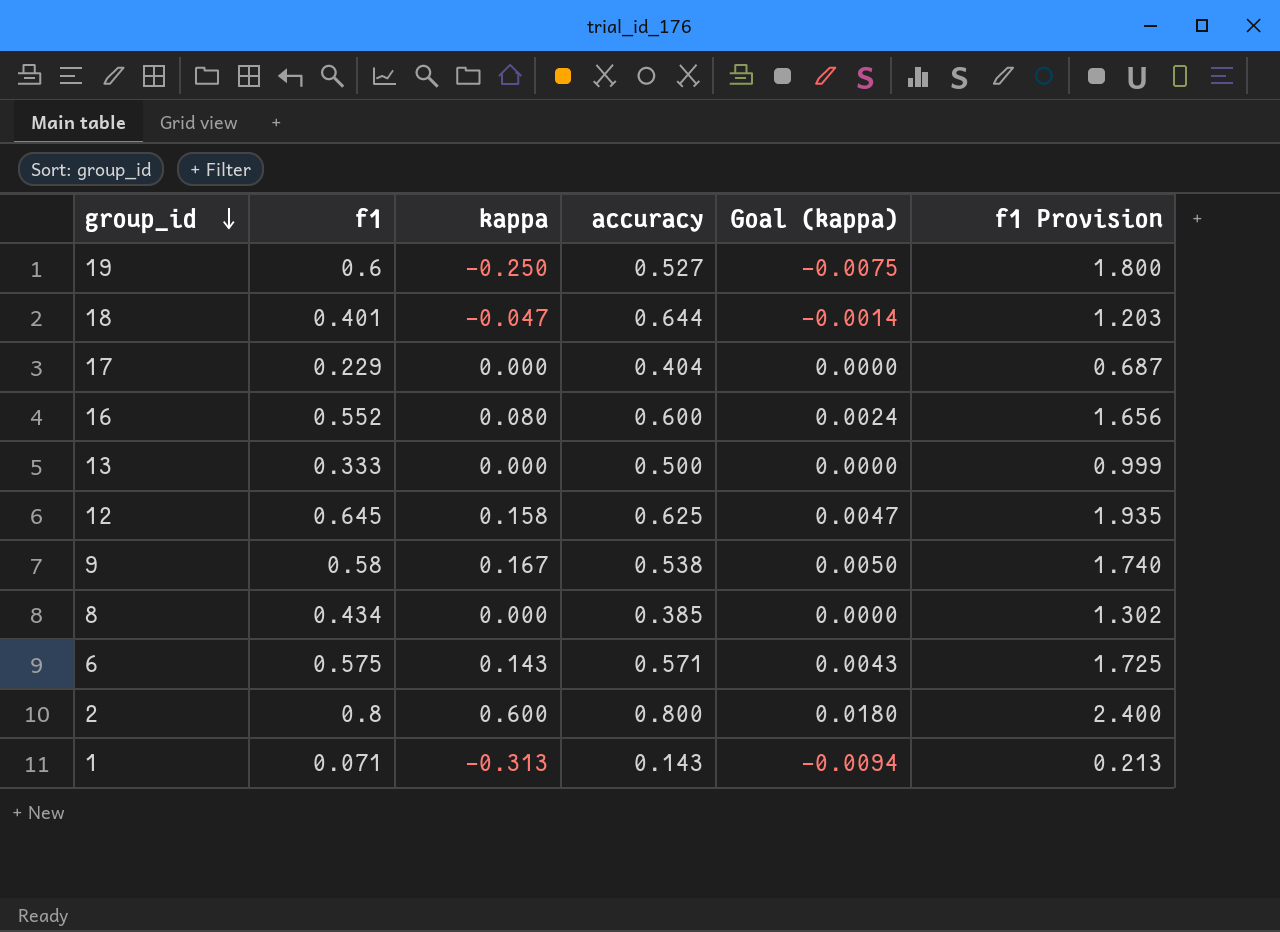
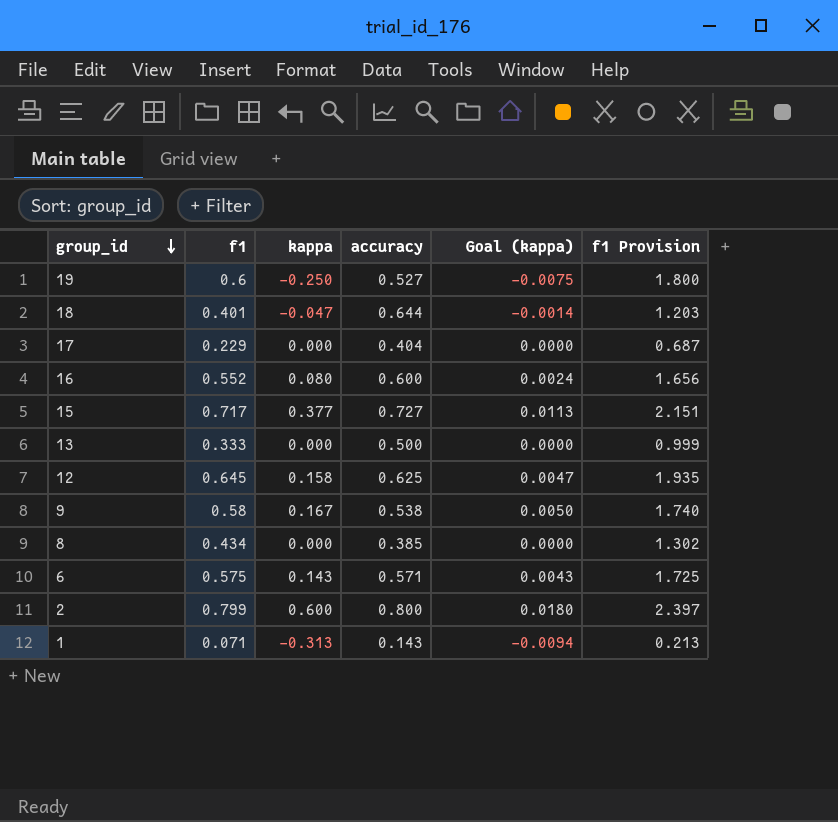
row 15: none -> 0.717 | 0.377 | 0.727 | 0.0113 | 2.151
2 | f1: 0.8 -> 0.799
2 | f1 Provision: 2.400 -> 2.397

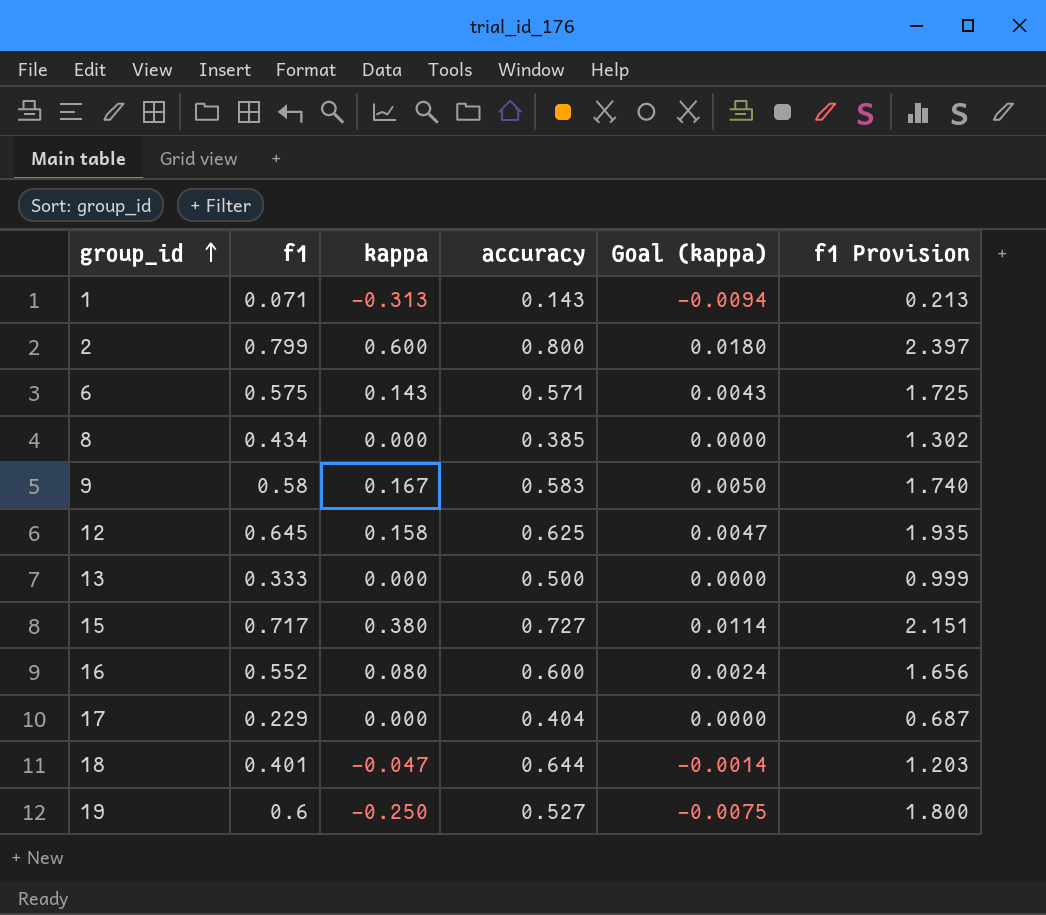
row order: group_id descending -> group_id ascending
9 | accuracy: 0.538 -> 0.583
15 | kappa: 0.377 -> 0.380
15 | Goal (kappa): 0.0113 -> 0.0114

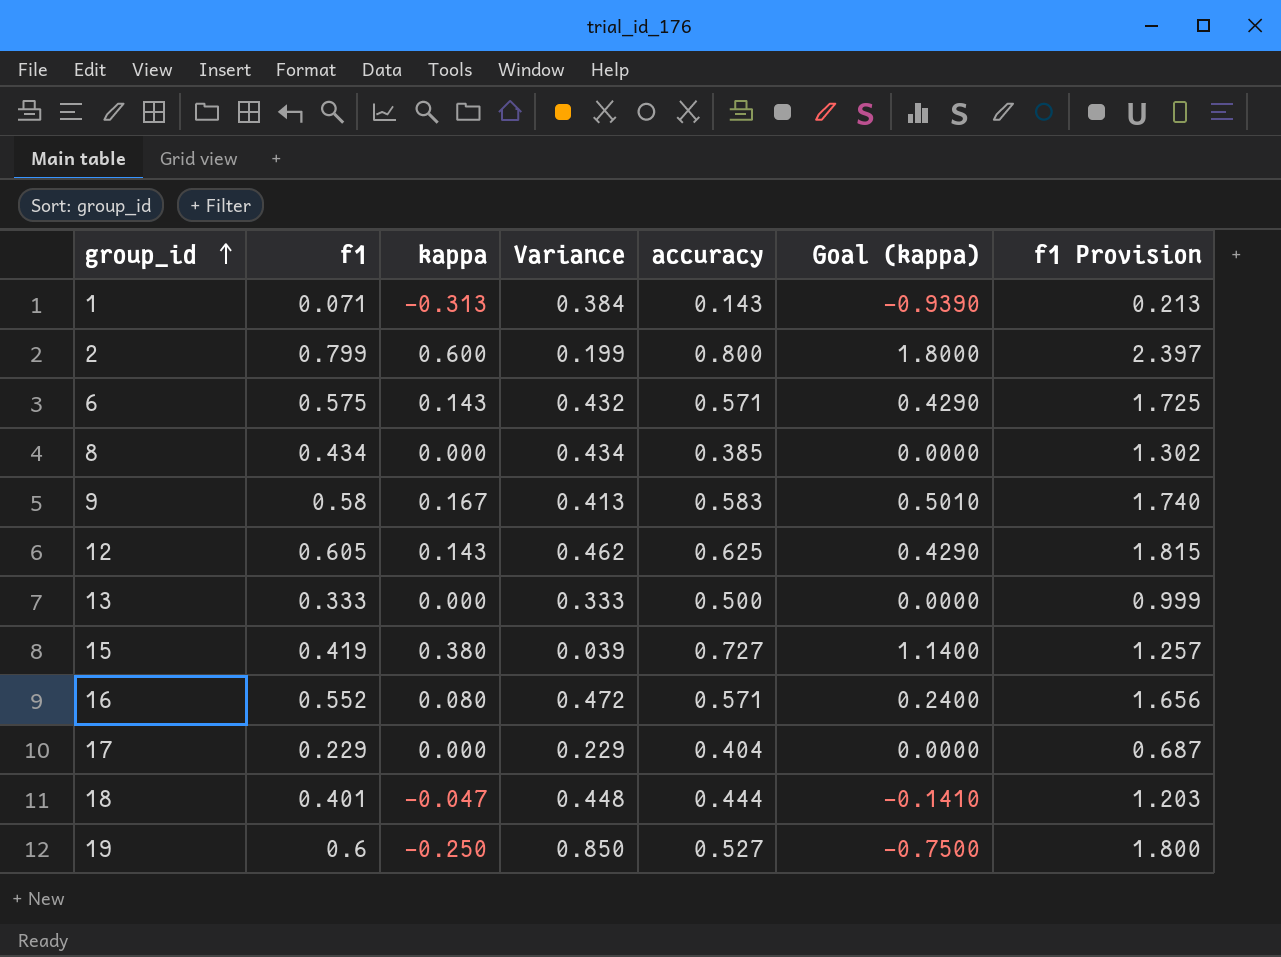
column Variance | formula: none -> [f1] - [kappa]
column Goal (kappa) | formula: [kappa] * 0.03 -> [kappa] * 3
12 | f1: 0.645 -> 0.605
12 | kappa: 0.158 -> 0.143
12 | f1 Provision: 1.935 -> 1.815
15 | f1: 0.717 -> 0.419
15 | f1 Provision: 2.151 -> 1.257
16 | accuracy: 0.600 -> 0.571
18 | accuracy: 0.644 -> 0.444

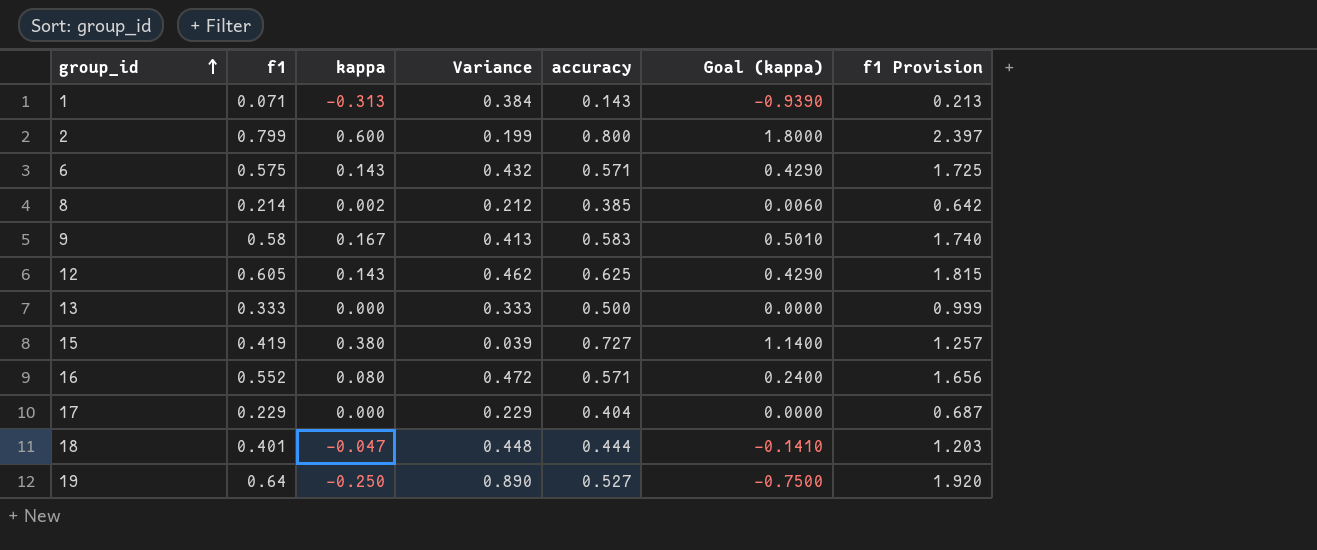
8 | f1: 0.434 -> 0.214
8 | kappa: 0.000 -> 0.002
8 | Variance: 0.434 -> 0.212
8 | Goal (kappa): 0.0000 -> 0.0060
8 | f1 Provision: 1.302 -> 0.642
19 | f1: 0.6 -> 0.64
19 | Variance: 0.850 -> 0.890
19 | f1 Provision: 1.800 -> 1.920

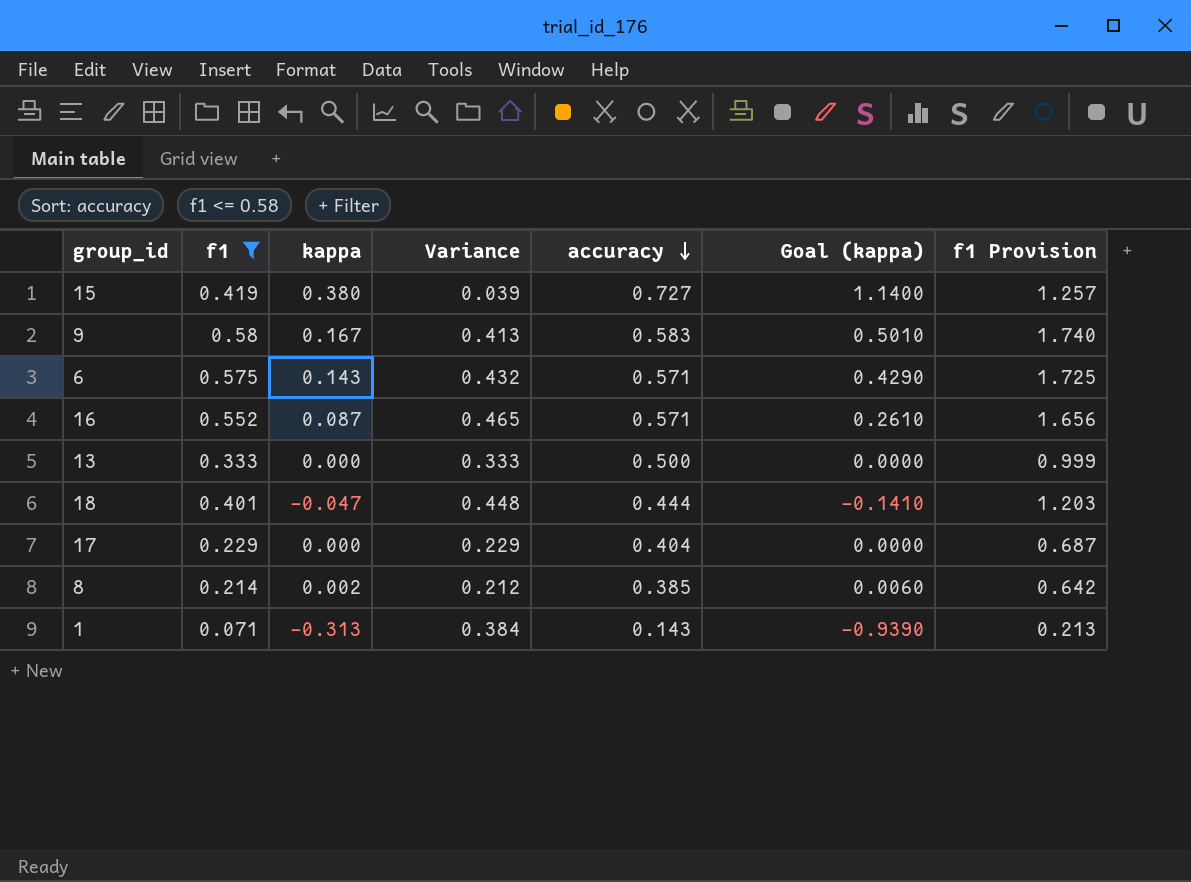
filter: none -> f1 <= 0.58
row order: group_id ascending -> accuracy descending
16 | kappa: 0.080 -> 0.087
16 | Variance: 0.472 -> 0.465
16 | Goal (kappa): 0.2400 -> 0.2610

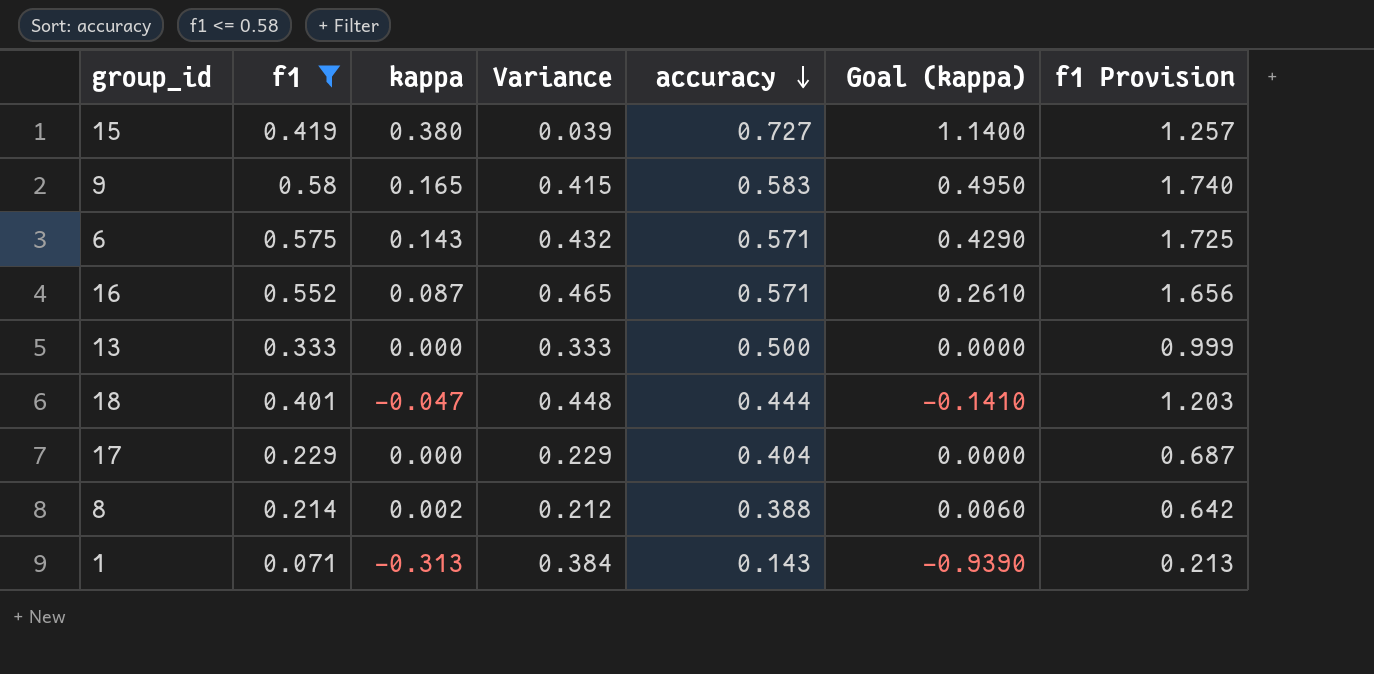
9 | kappa: 0.167 -> 0.165
9 | Variance: 0.413 -> 0.415
9 | Goal (kappa): 0.5010 -> 0.4950
8 | accuracy: 0.385 -> 0.388

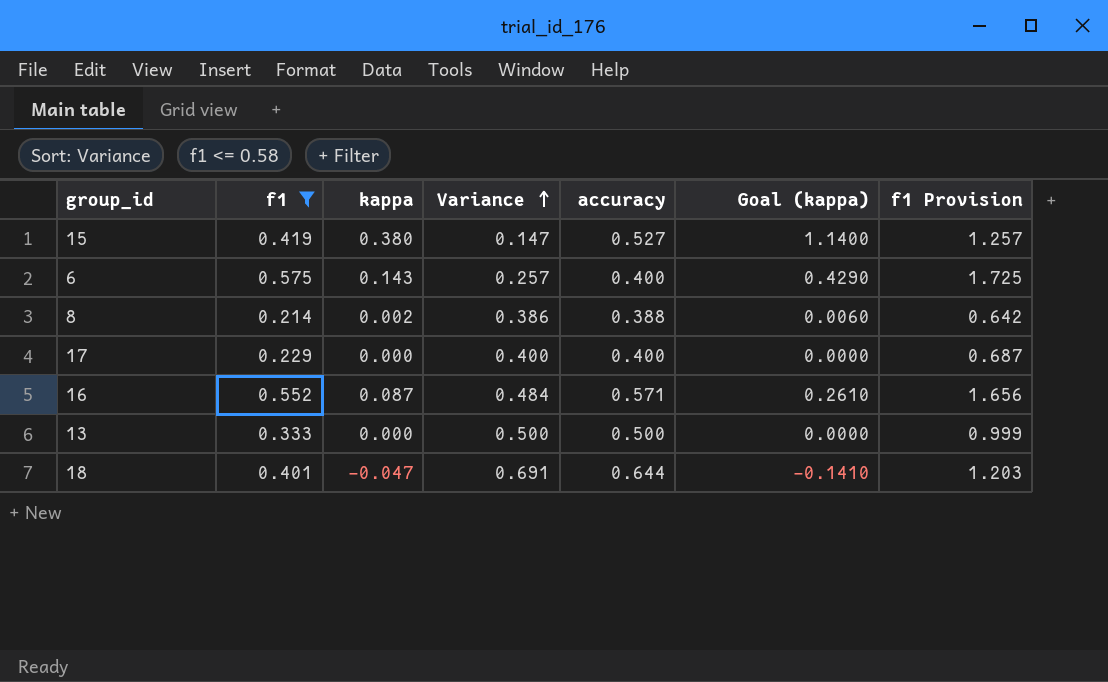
row order: accuracy descending -> Variance ascending
column Variance | formula: [f1] - [kappa] -> [accuracy] - [kappa]
row 9: 0.58 | 0.165 | 0.415 | 0.583 | 0.4950 | 1.740 -> none
row 1: 0.071 | -0.313 | 0.384 | 0.143 | -0.9390 | 0.213 -> none
15 | accuracy: 0.727 -> 0.527
6 | accuracy: 0.571 -> 0.400
17 | accuracy: 0.404 -> 0.400
18 | accuracy: 0.444 -> 0.644

